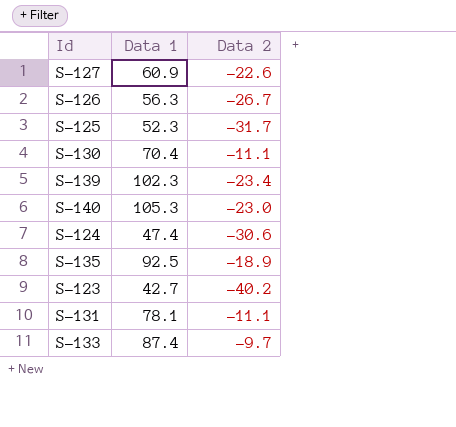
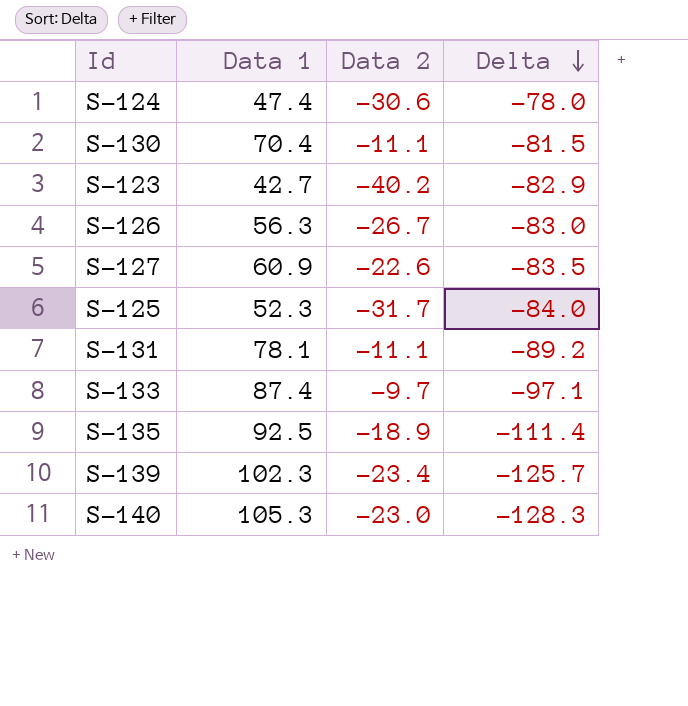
row order: none -> Delta descending
column Delta | formula: none -> [Data 2] - [Data 1]

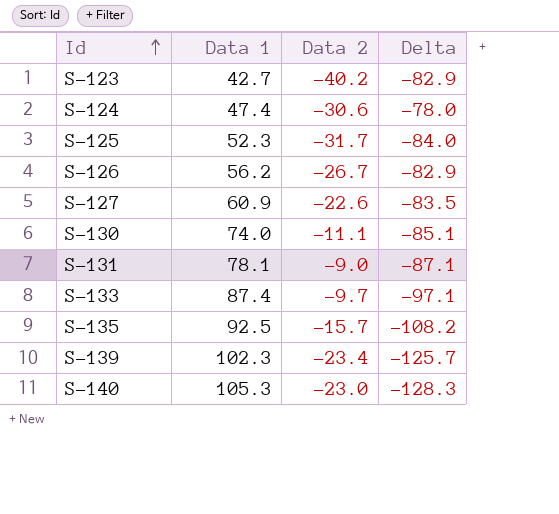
row order: Delta descending -> Id ascending
S-126 | Data 1: 56.3 -> 56.2
S-126 | Delta: -83.0 -> -82.9
S-130 | Data 1: 70.4 -> 74.0
S-130 | Delta: -81.5 -> -85.1
S-131 | Data 2: -11.1 -> -9.0
S-131 | Delta: -89.2 -> -87.1
S-135 | Data 2: -18.9 -> -15.7
S-135 | Delta: -111.4 -> -108.2

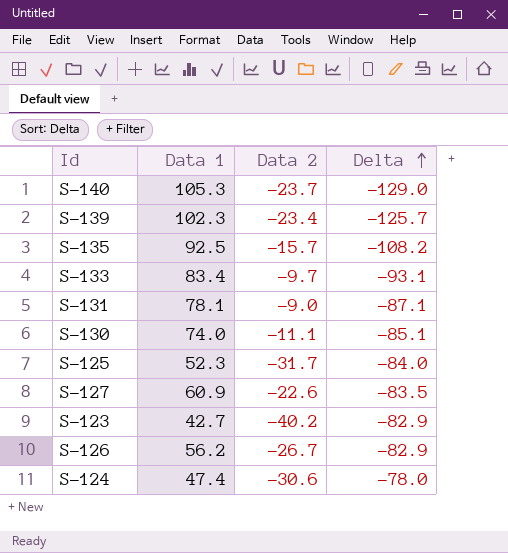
row order: Id ascending -> Delta ascending
S-140 | Data 2: -23.0 -> -23.7
S-140 | Delta: -128.3 -> -129.0
S-133 | Data 1: 87.4 -> 83.4
S-133 | Delta: -97.1 -> -93.1

